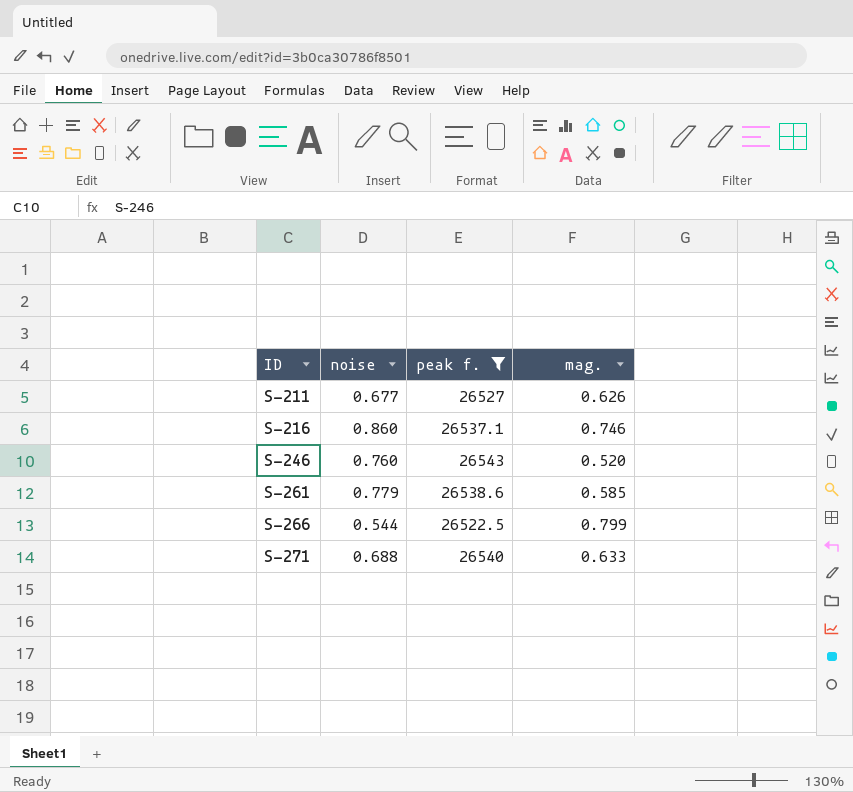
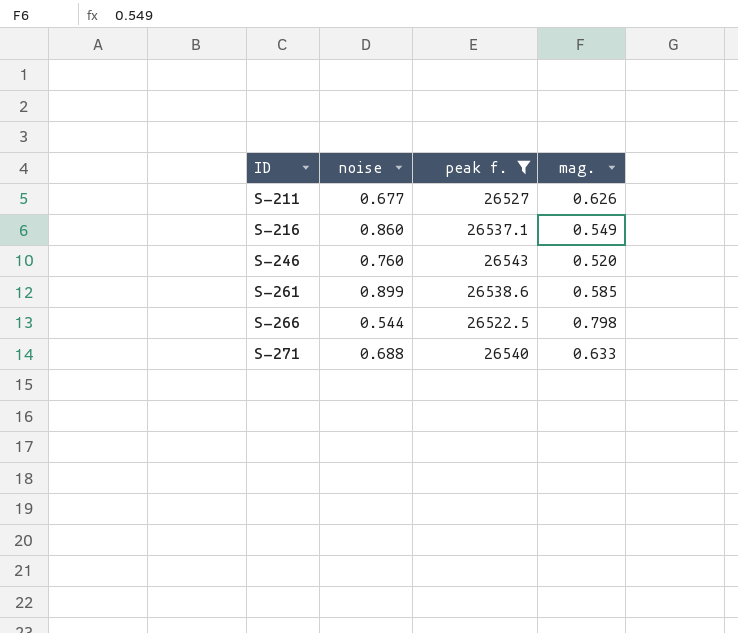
S-216 | mag.: 0.746 -> 0.549
S-261 | noise: 0.779 -> 0.899
S-266 | mag.: 0.799 -> 0.798

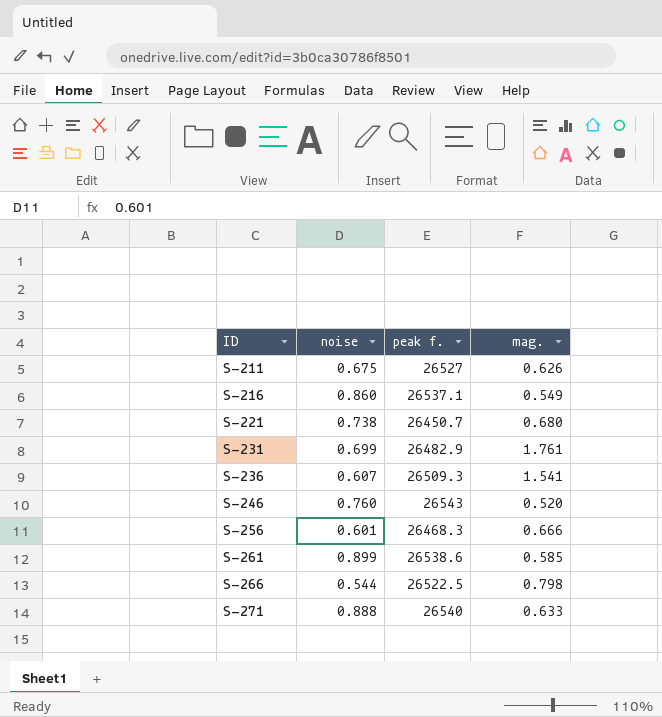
filter: peak f. >= 26522.5 -> none
S-211 | noise: 0.677 -> 0.675
S-271 | noise: 0.688 -> 0.888

